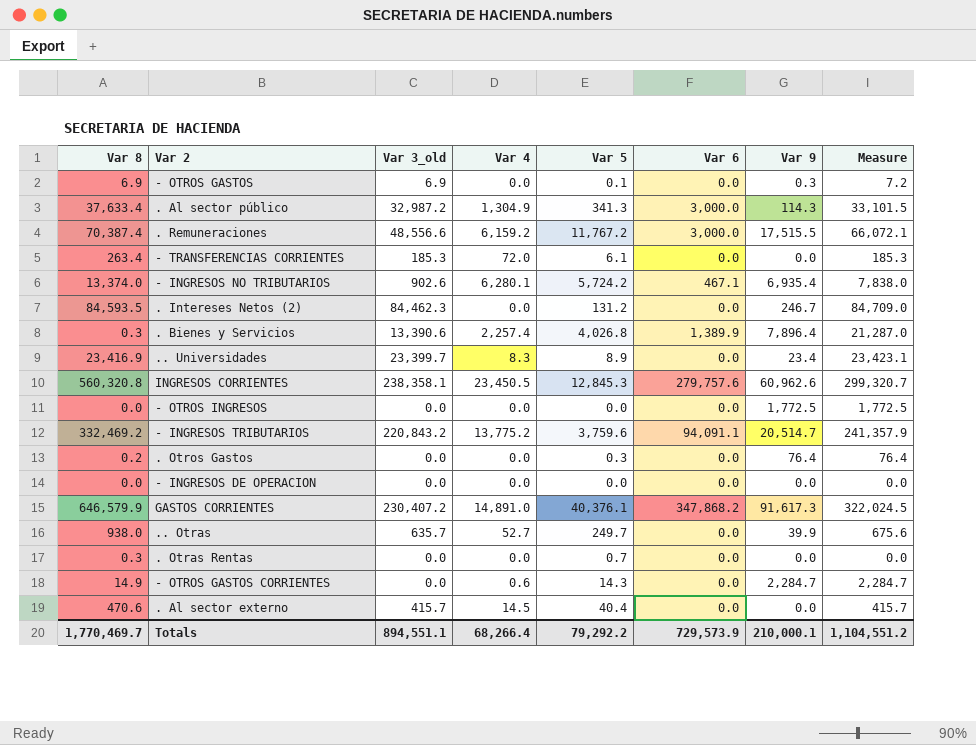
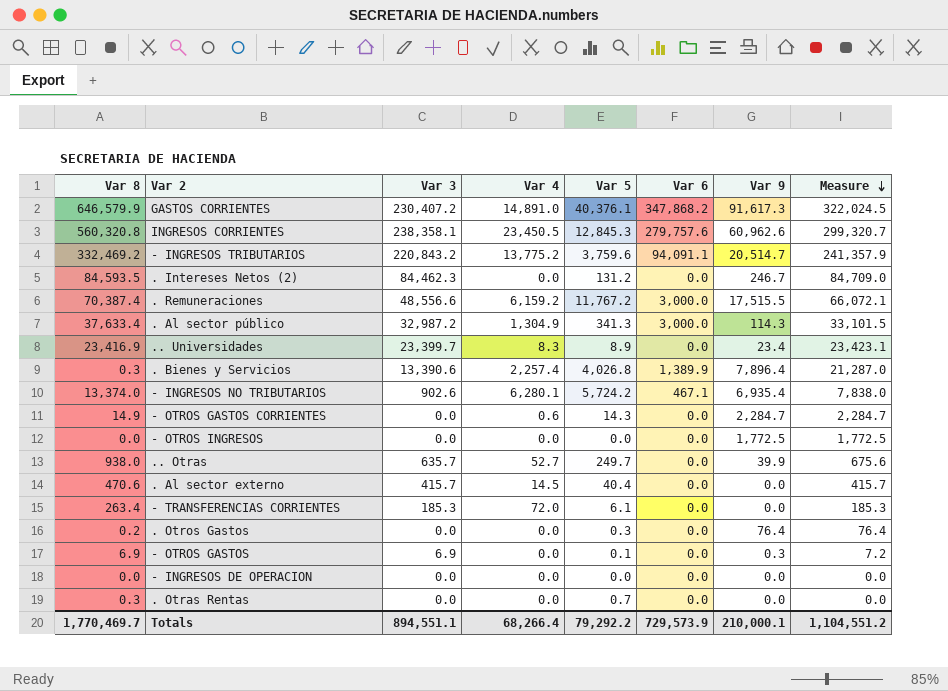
row order: none -> Measure descending
column name: Var 3_old -> Var 3

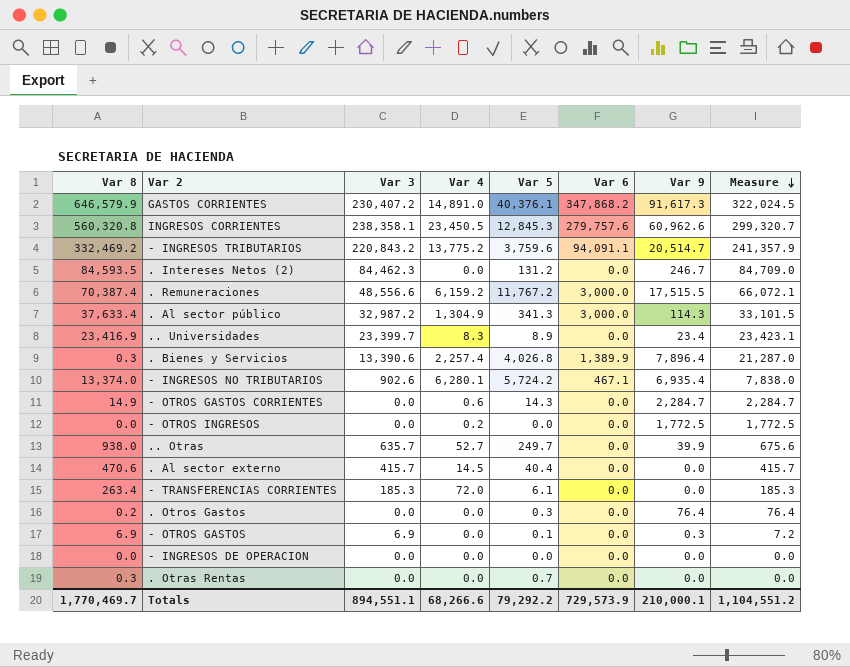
- OTROS INGRESOS | Var 4: 0.0 -> 0.2
Totals | Var 4: 68,266.4 -> 68,266.6

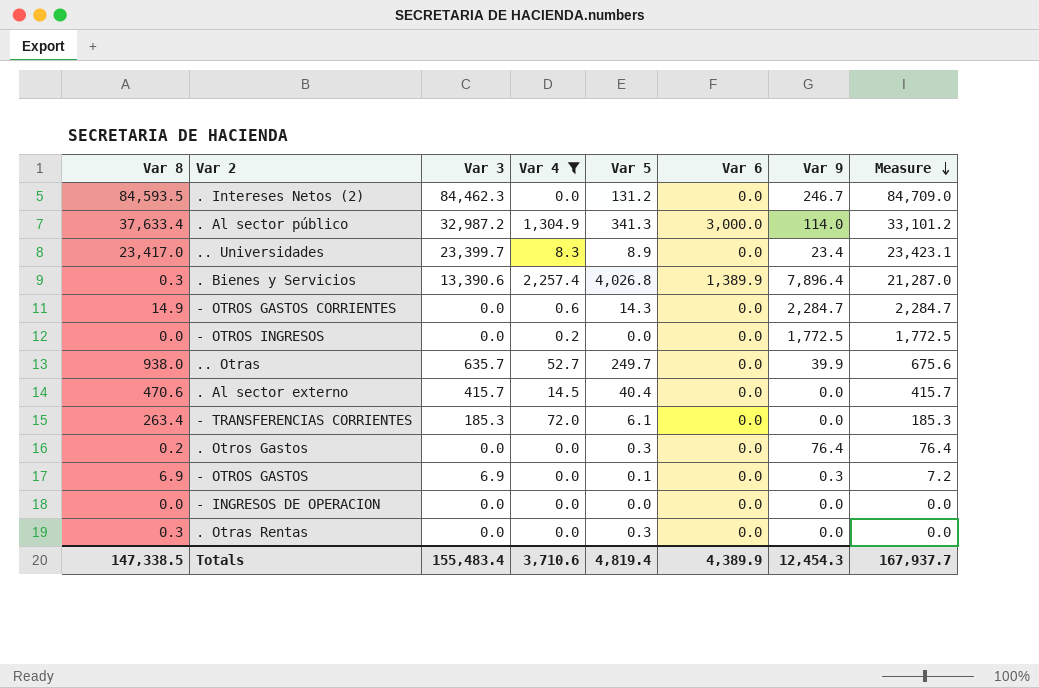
filter: none -> Var 4 <= 2,257.4
. Al sector público | Var 9: 114.3 -> 114.0
. Al sector público | Measure: 33,101.5 -> 33,101.2
.. Universidades | Var 8: 23,416.9 -> 23,417.0
. Otras Rentas | Var 5: 0.7 -> 0.3
Totals | Var 8: 1,770,469.7 -> 147,338.5
Totals | Var 3: 894,551.1 -> 155,483.4
Totals | Var 4: 68,266.6 -> 3,710.6
Totals | Var 5: 79,292.2 -> 4,819.4
Totals | Var 6: 729,573.9 -> 4,389.9
Totals | Var 9: 210,000.1 -> 12,454.3
Totals | Measure: 1,104,551.2 -> 167,937.7

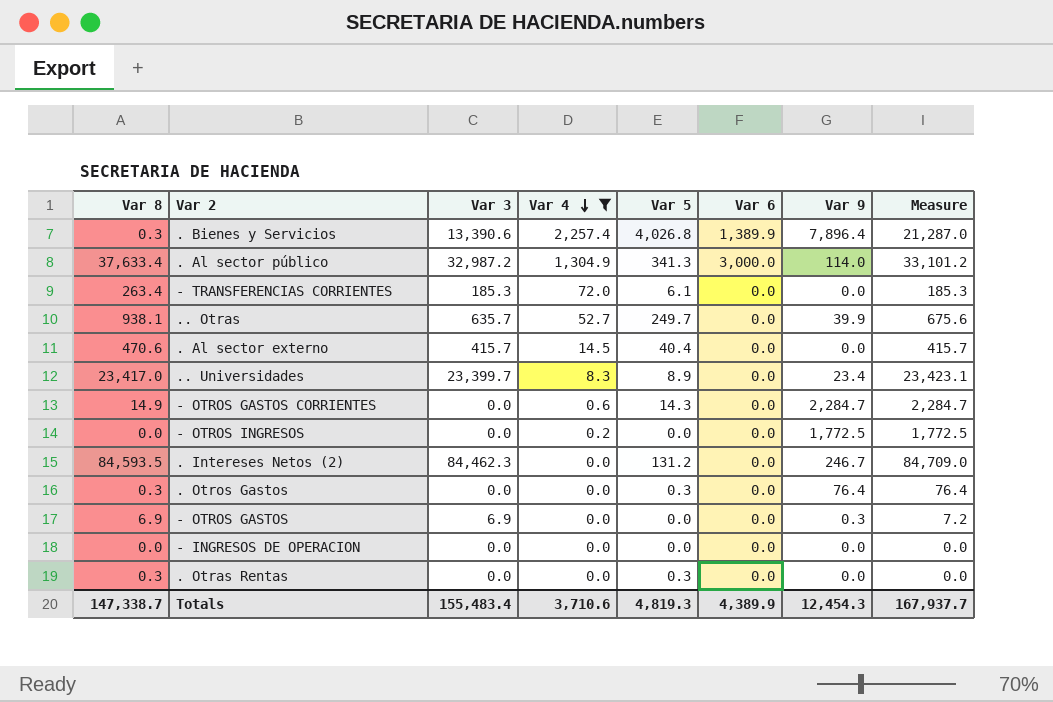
row order: Measure descending -> Var 4 descending
.. Otras | Var 8: 938.0 -> 938.1
. Otros Gastos | Var 8: 0.2 -> 0.3
- OTROS GASTOS | Var 5: 0.1 -> 0.0
Totals | Var 8: 147,338.5 -> 147,338.7
Totals | Var 5: 4,819.4 -> 4,819.3

